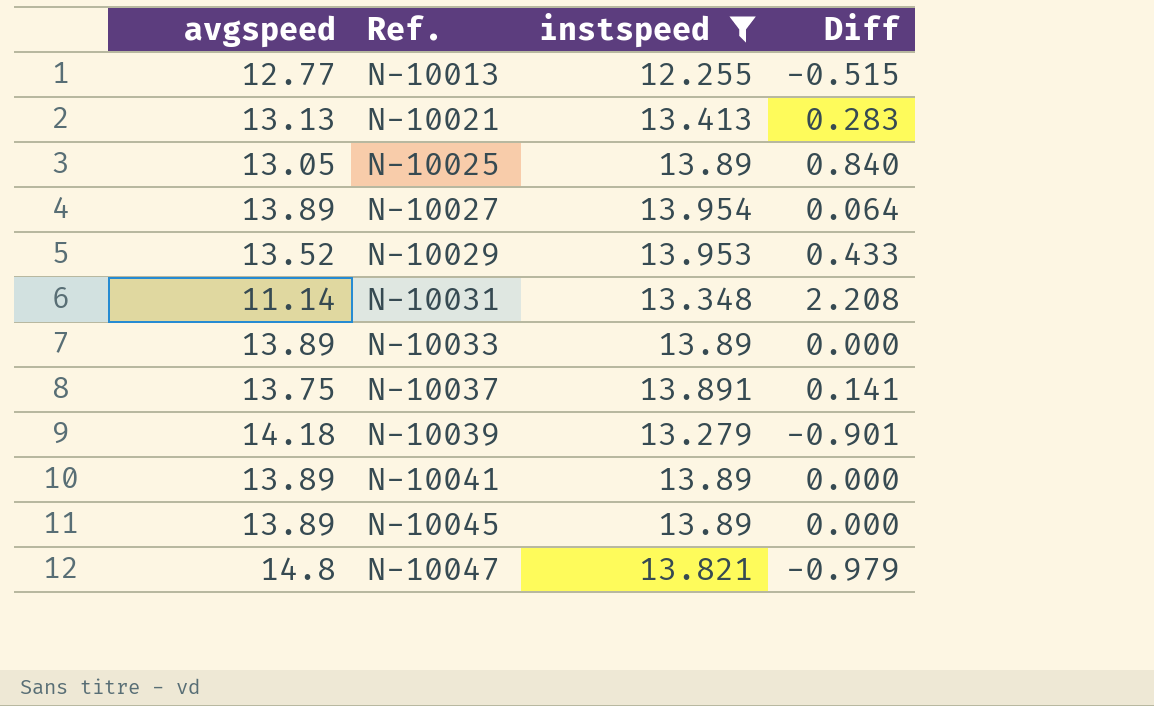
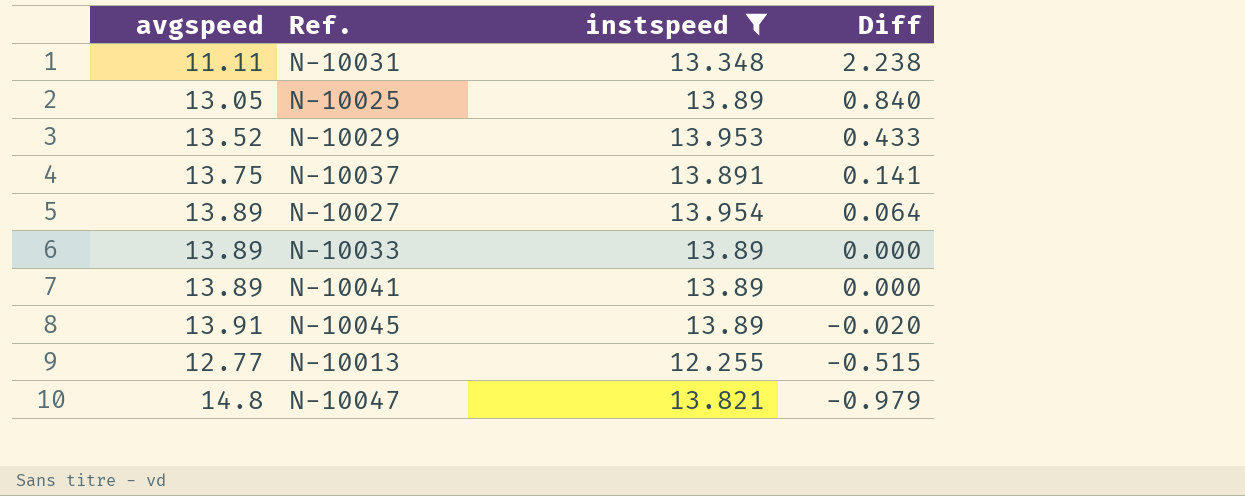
row order: Ref. ascending -> Diff descending
row N-10021: 13.13 | 13.413 | 0.283 -> none
row N-10039: 14.18 | 13.279 | -0.901 -> none
N-10031 | avgspeed: 11.14 -> 11.11
N-10031 | Diff: 2.208 -> 2.238
N-10045 | avgspeed: 13.89 -> 13.91
N-10045 | Diff: 0.000 -> -0.020

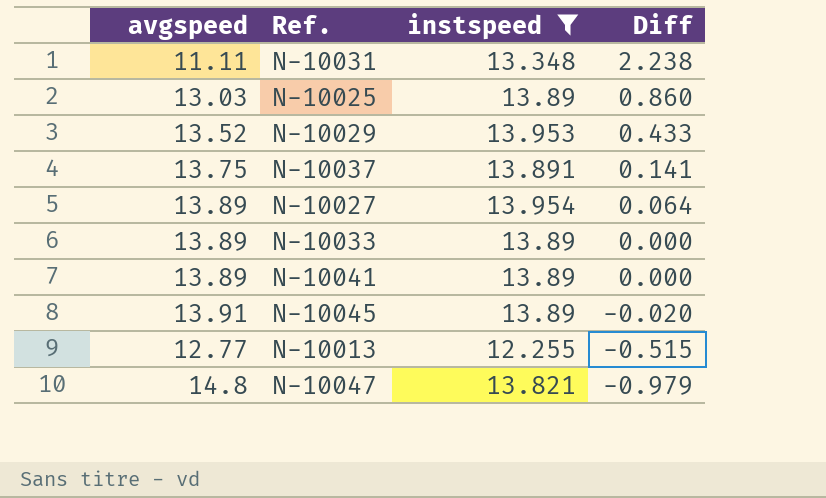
N-10025 | avgspeed: 13.05 -> 13.03
N-10025 | Diff: 0.840 -> 0.860

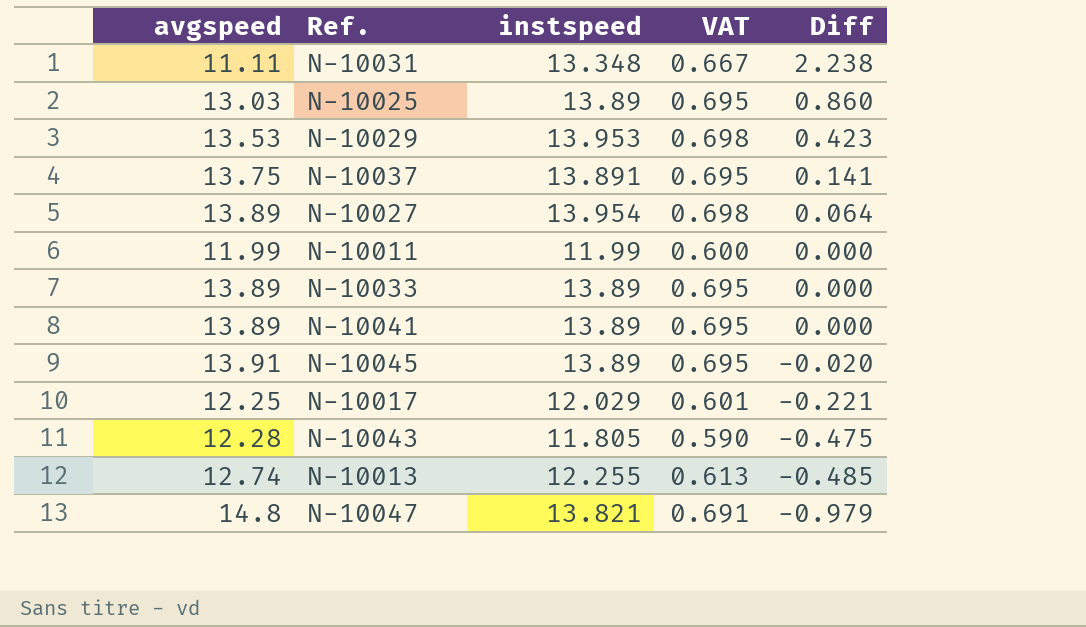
filter: instspeed >= 12.255 -> none
column VAT | formula: none -> [instspeed] * 0.05
N-10029 | avgspeed: 13.52 -> 13.53
N-10029 | Diff: 0.433 -> 0.423
N-10013 | avgspeed: 12.77 -> 12.74
N-10013 | Diff: -0.515 -> -0.485

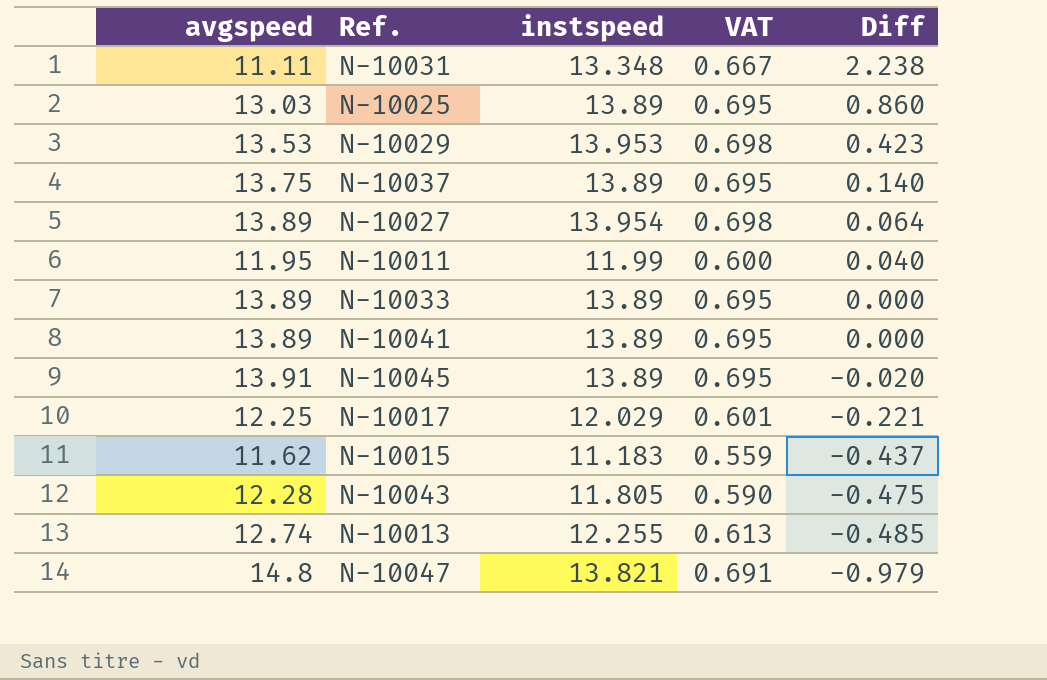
N-10037 | instspeed: 13.891 -> 13.89
N-10037 | Diff: 0.141 -> 0.140
N-10011 | avgspeed: 11.99 -> 11.95
N-10011 | Diff: 0.000 -> 0.040
row N-10015: none -> 11.62 | 11.183 | 0.559 | -0.437

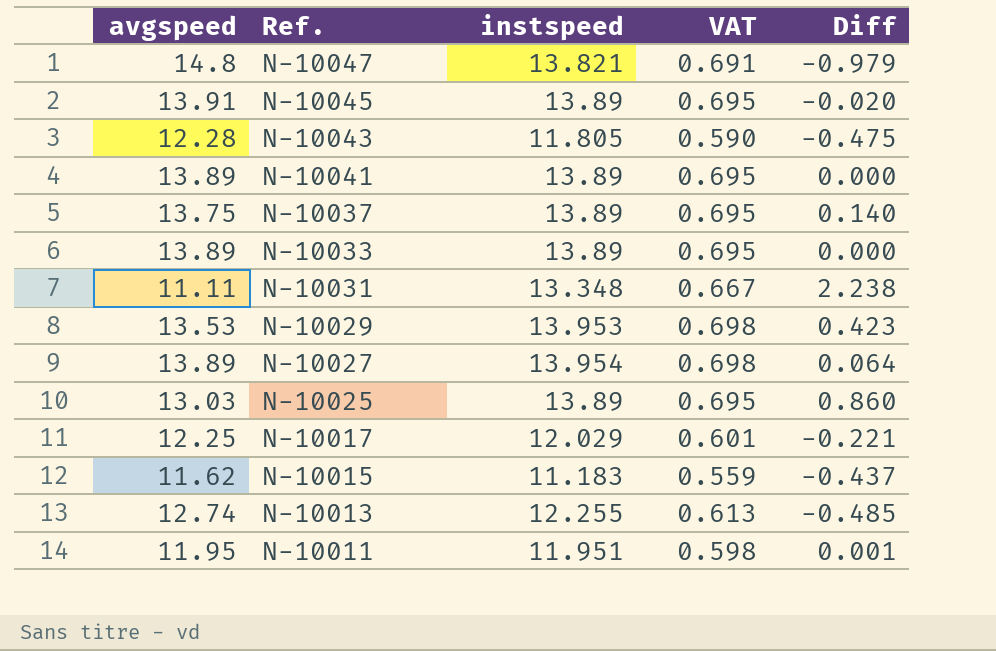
row order: Diff descending -> Ref. descending
N-10011 | instspeed: 11.99 -> 11.951
N-10011 | VAT: 0.600 -> 0.598
N-10011 | Diff: 0.040 -> 0.001

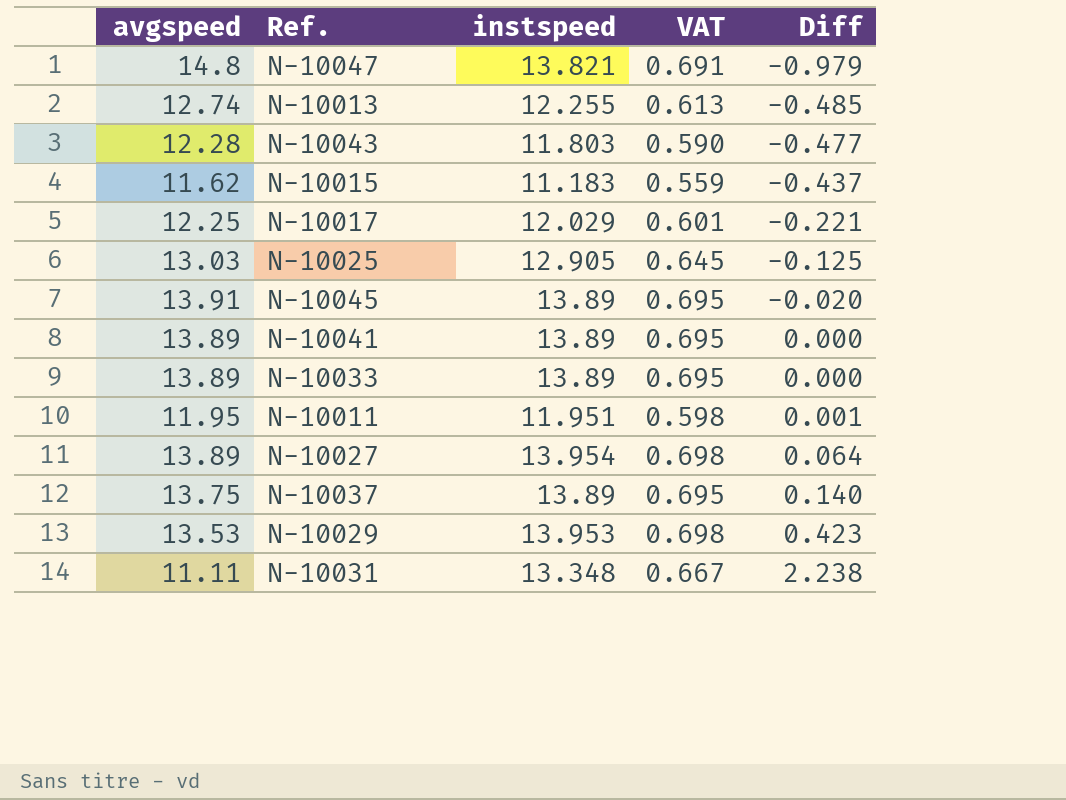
row order: Ref. descending -> Diff ascending
N-10043 | instspeed: 11.805 -> 11.803
N-10043 | Diff: -0.475 -> -0.477
N-10025 | instspeed: 13.89 -> 12.905
N-10025 | VAT: 0.695 -> 0.645
N-10025 | Diff: 0.860 -> -0.125

